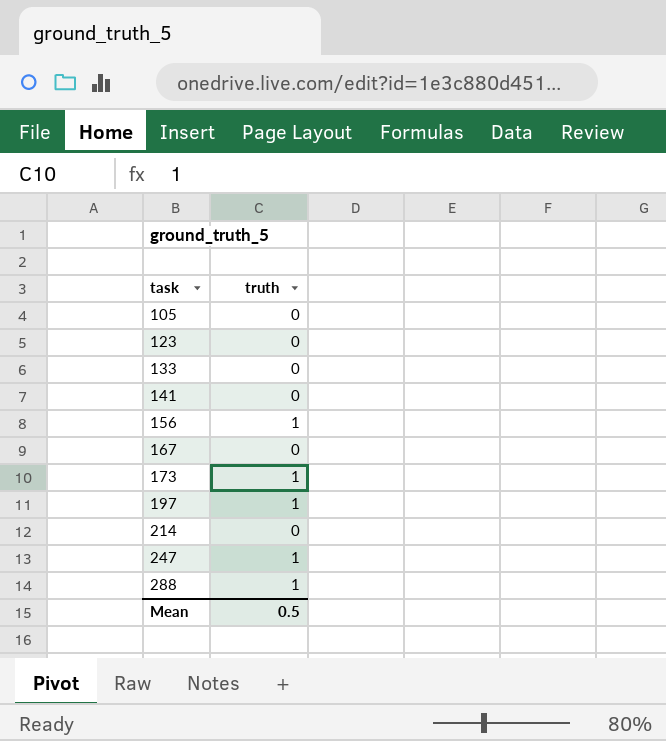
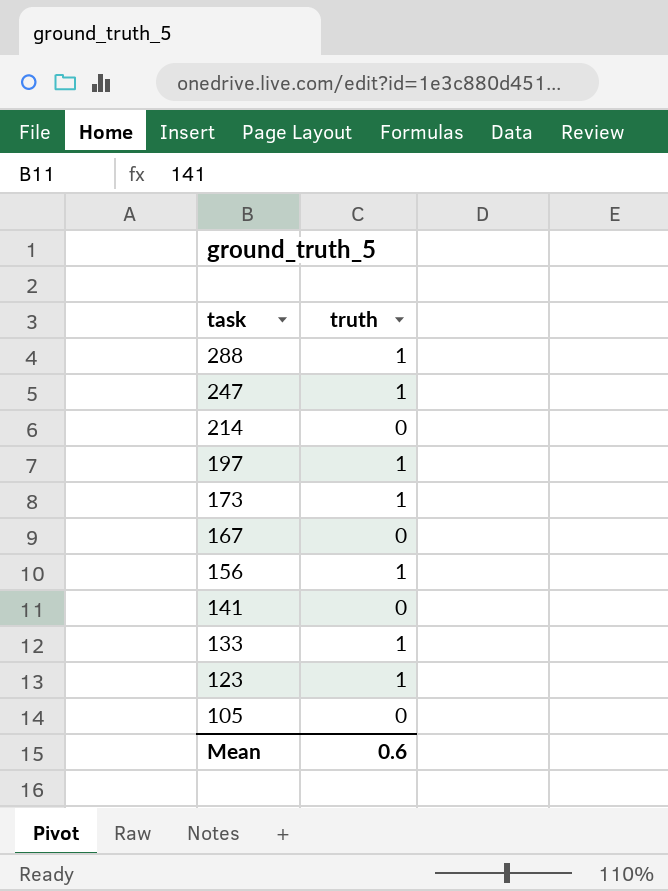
row order: task ascending -> task descending
133 | truth: 0 -> 1
123 | truth: 0 -> 1
Mean | truth: 0.5 -> 0.6

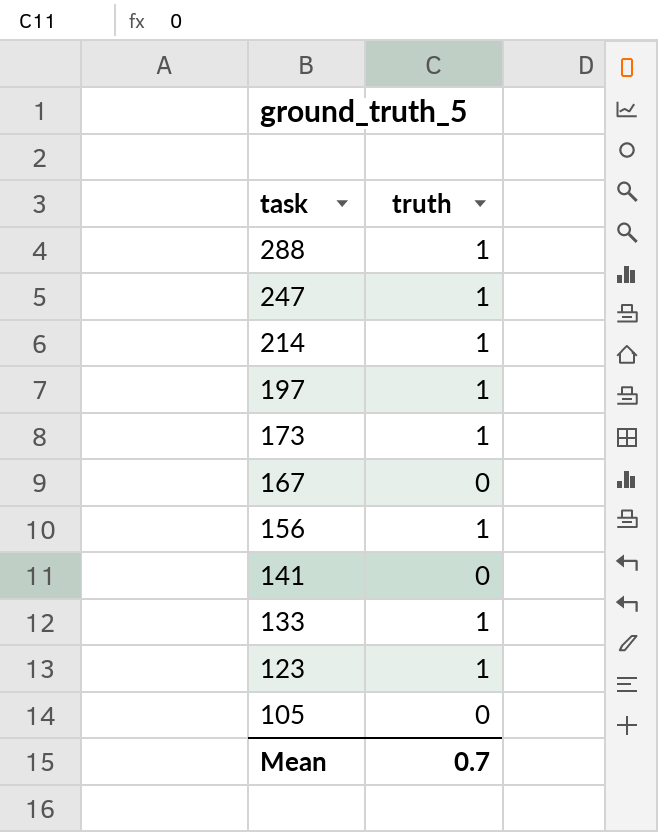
214 | truth: 0 -> 1
Mean | truth: 0.6 -> 0.7

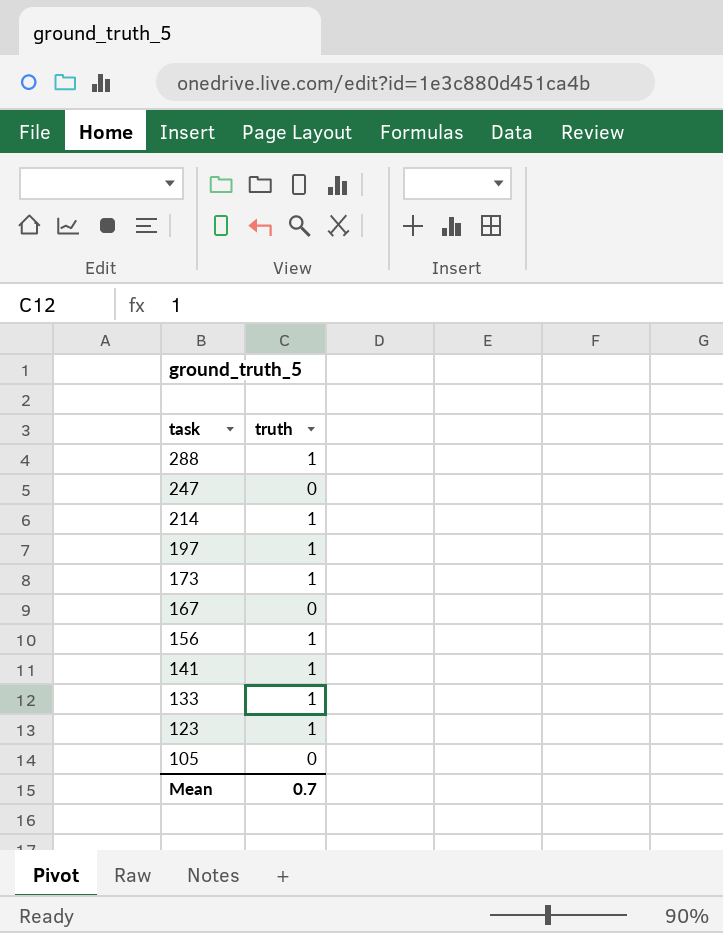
247 | truth: 1 -> 0
141 | truth: 0 -> 1

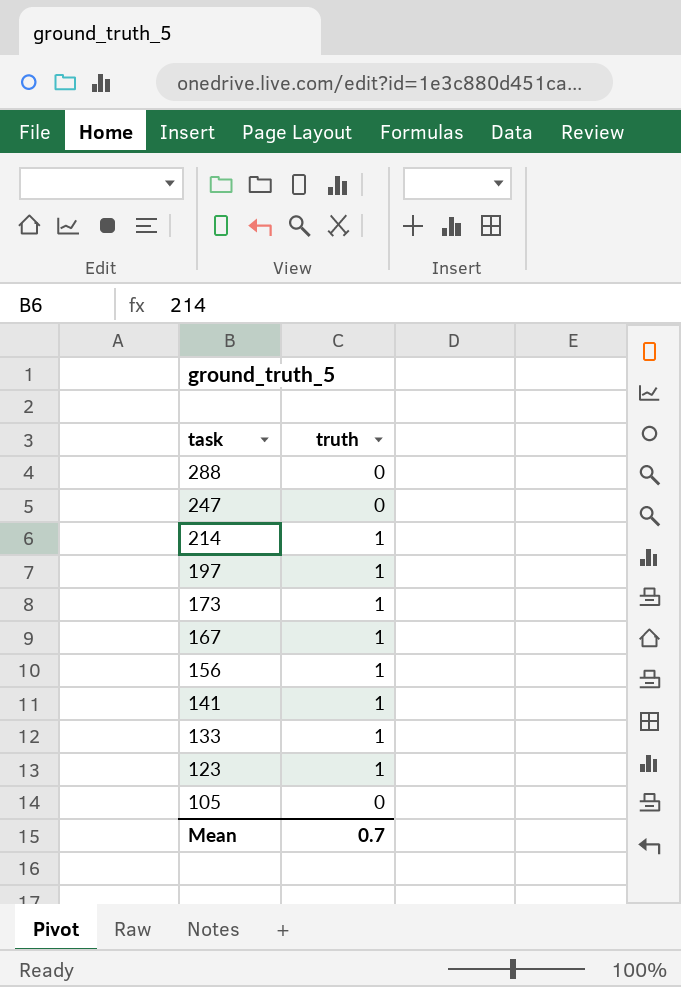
288 | truth: 1 -> 0
167 | truth: 0 -> 1

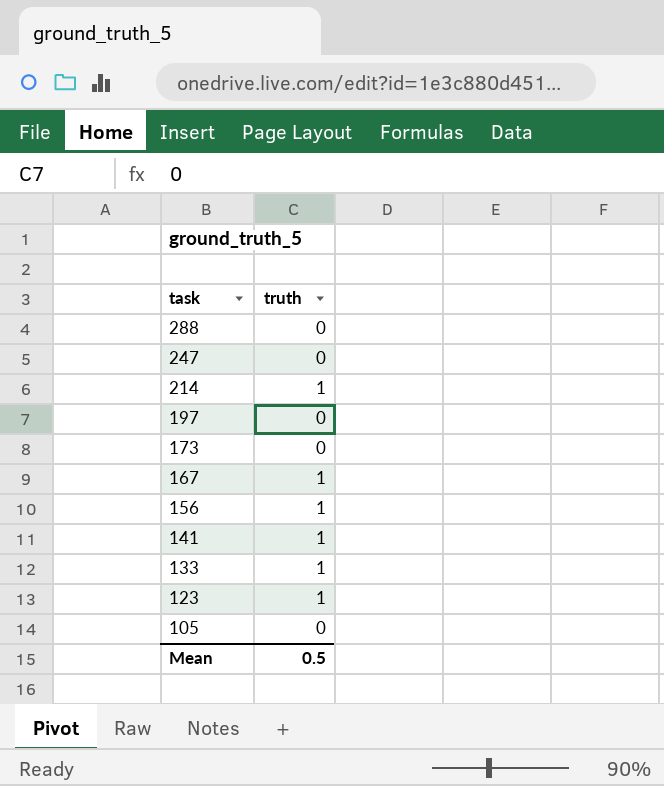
197 | truth: 1 -> 0
173 | truth: 1 -> 0
Mean | truth: 0.7 -> 0.5

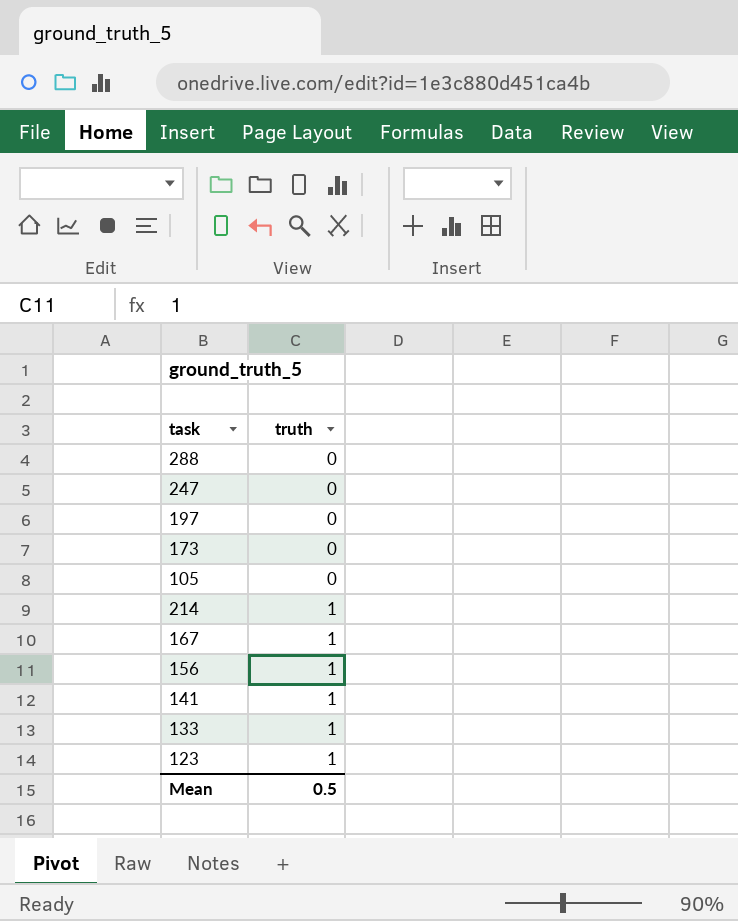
row order: task descending -> truth ascending

